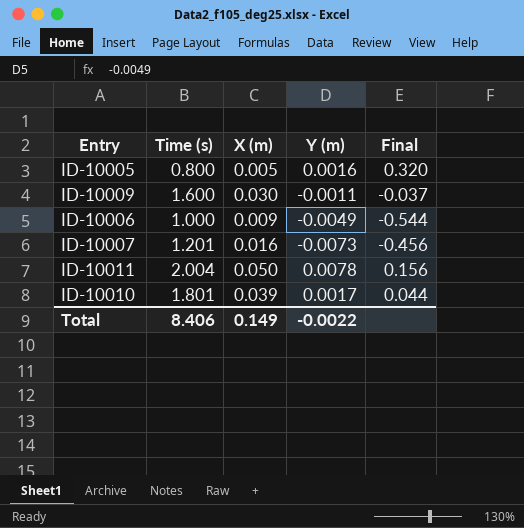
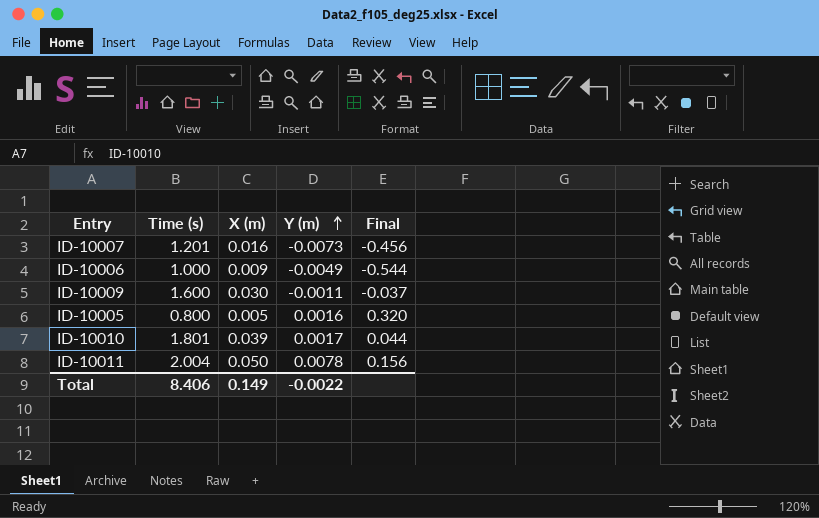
row order: none -> Y (m) ascending

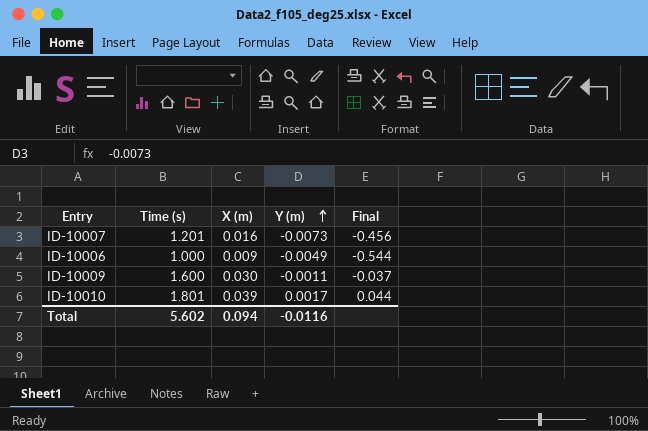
row ID-10005: 0.800 | 0.005 | 0.0016 | 0.320 -> none
row ID-10011: 2.004 | 0.050 | 0.0078 | 0.156 -> none
Total | Time (s): 8.406 -> 5.602
Total | X (m): 0.149 -> 0.094
Total | Y (m): -0.0022 -> -0.0116

